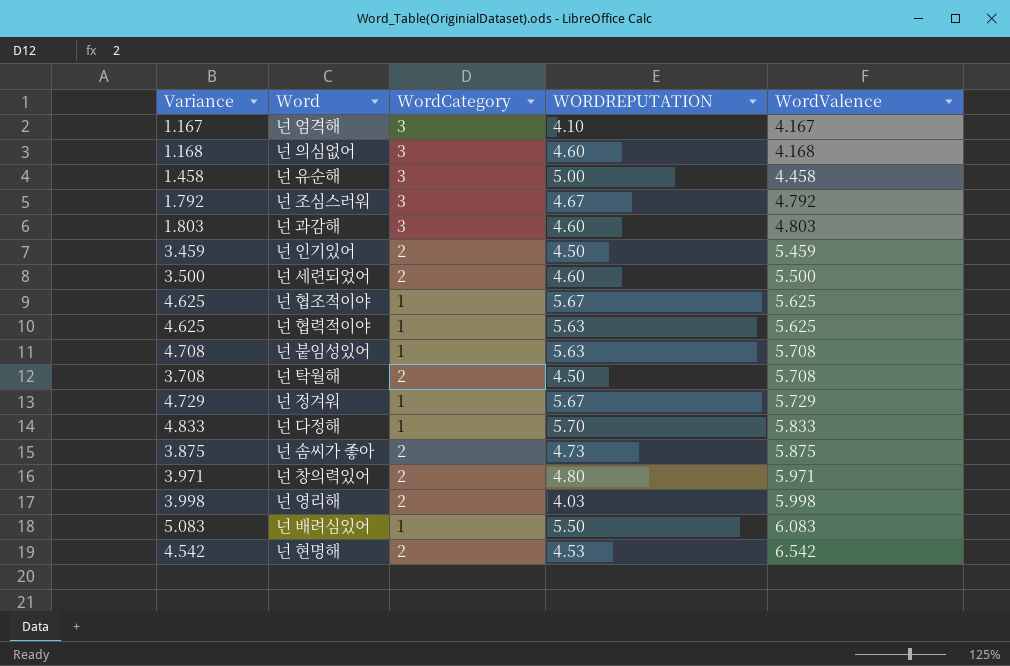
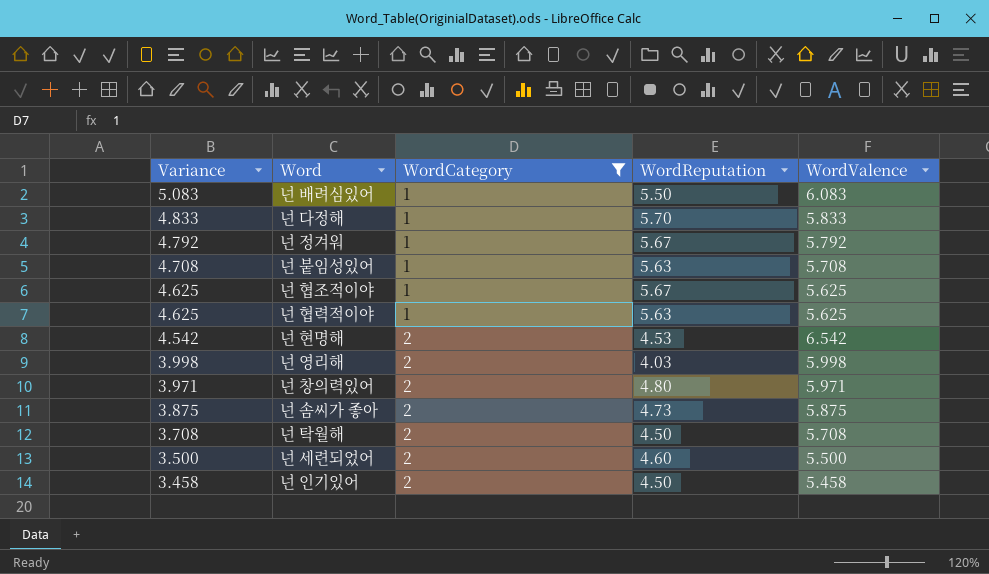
filter: none -> WordCategory != 3
row order: WordValence ascending -> Variance descending
column name: WORDREPUTATION -> WordReputation
넌 정겨워 | Variance: 4.729 -> 4.792
넌 정겨워 | WordValence: 5.729 -> 5.792
넌 인기있어 | Variance: 3.459 -> 3.458
넌 인기있어 | WordValence: 5.459 -> 5.458

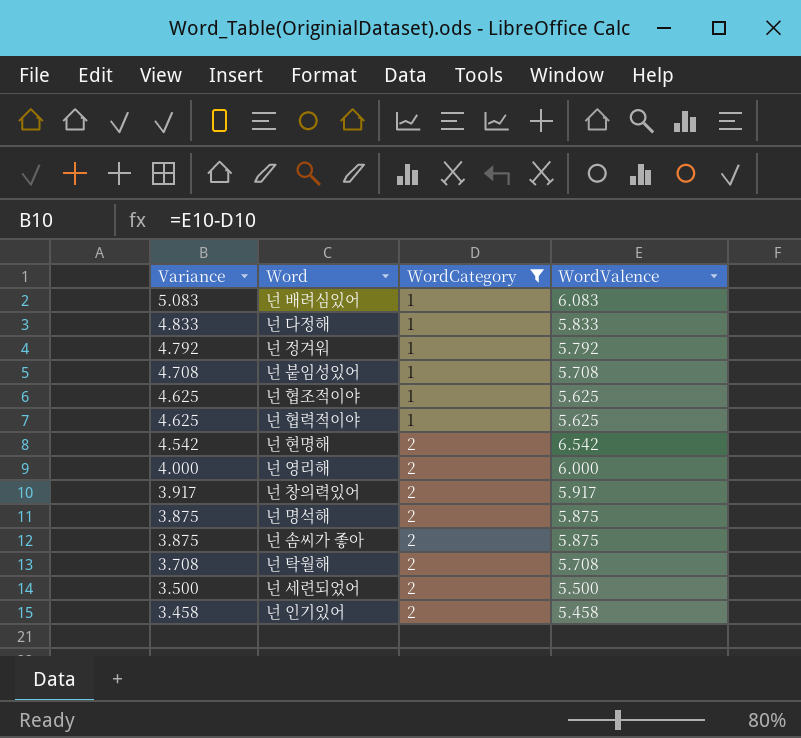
column WordReputation | position: 4 -> none
넌 영리해 | Variance: 3.998 -> 4.000
넌 영리해 | WordValence: 5.998 -> 6.000
넌 창의력있어 | Variance: 3.971 -> 3.917
넌 창의력있어 | WordValence: 5.971 -> 5.917
row 넌 명석해: none -> 3.875 | 2 | 5.875

